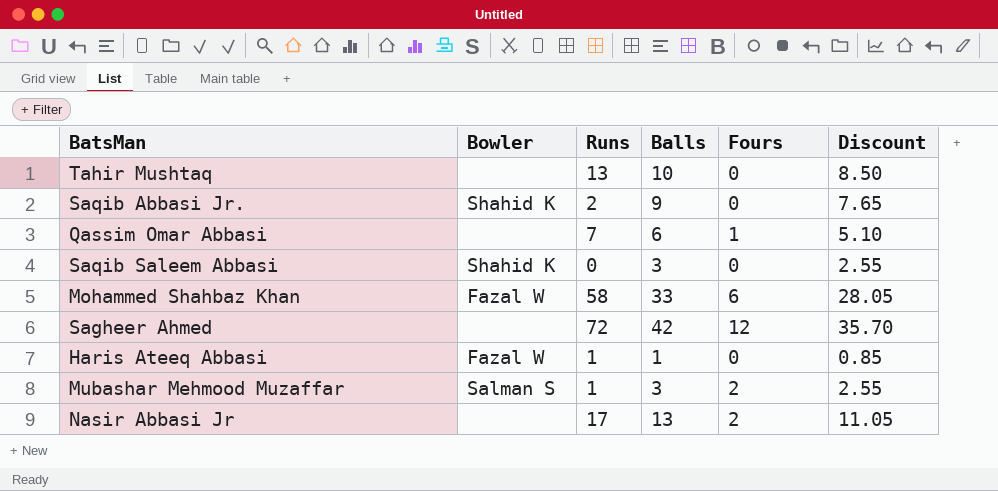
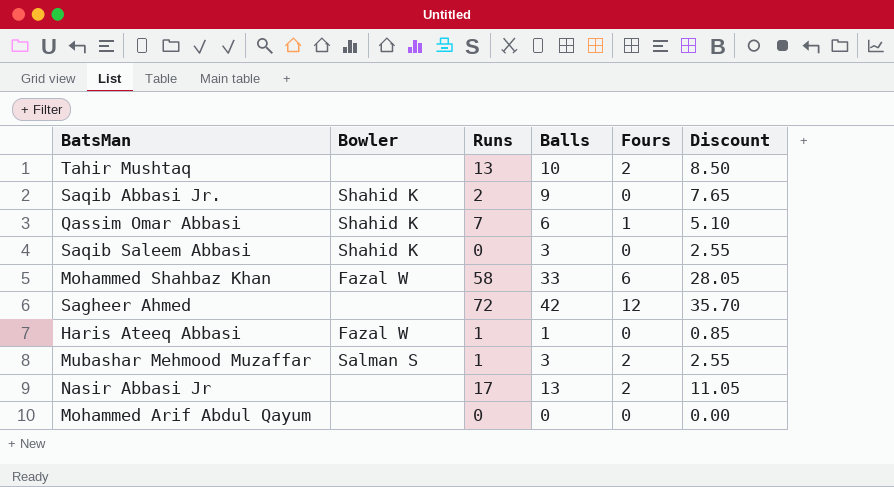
Tahir Mushtaq | Fours: 0 -> 2
Qassim Omar Abbasi | Bowler: none -> Shahid K
row Mohammed Arif Abdul Qayum: none -> none | 0 | 0 | 0 | 0.00

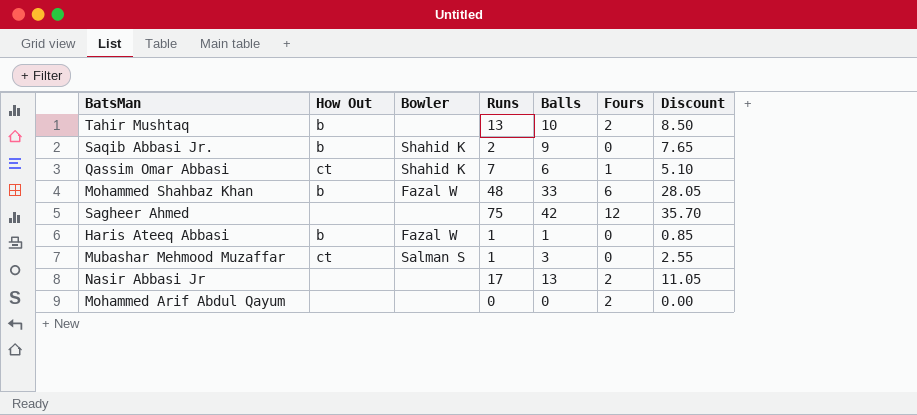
column How Out | position: none -> 2
row Saqib Saleem Abbasi: Shahid K | 0 | 3 | 0 | 2.55 -> none
Mohammed Shahbaz Khan | Runs: 58 -> 48
Sagheer Ahmed | Runs: 72 -> 75
Mubashar Mehmood Muzaffar | Fours: 2 -> 0
Mohammed Arif Abdul Qayum | Fours: 0 -> 2

